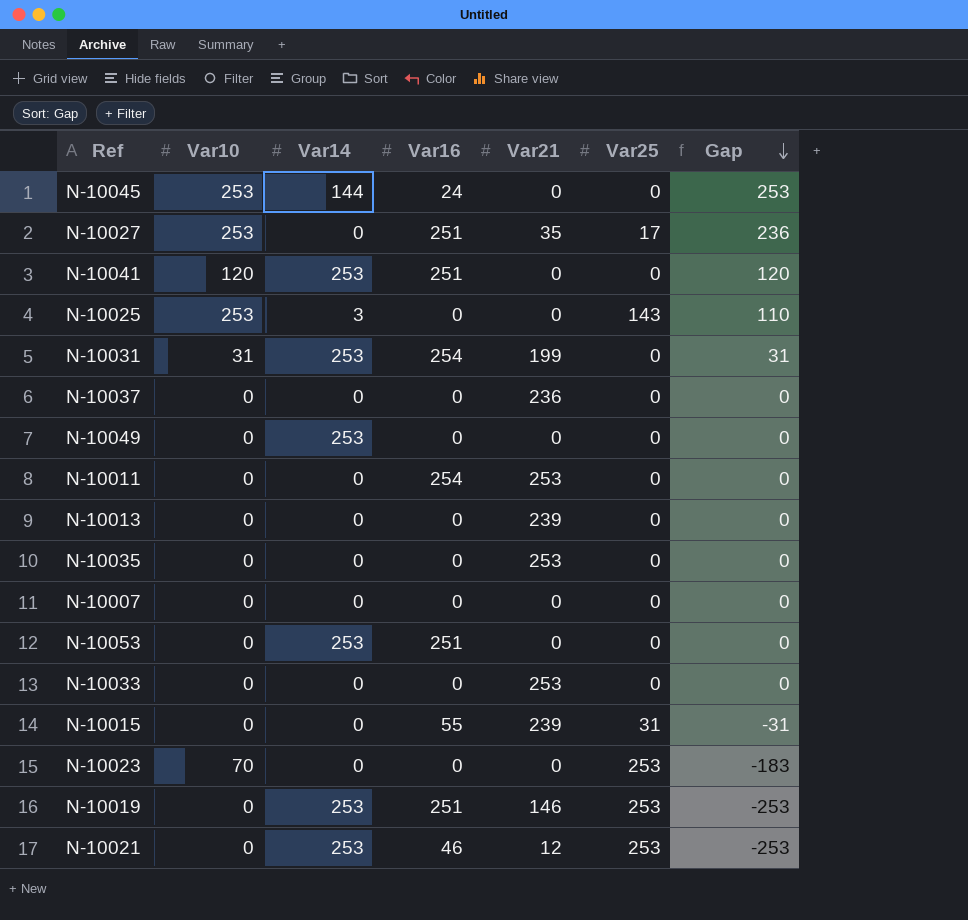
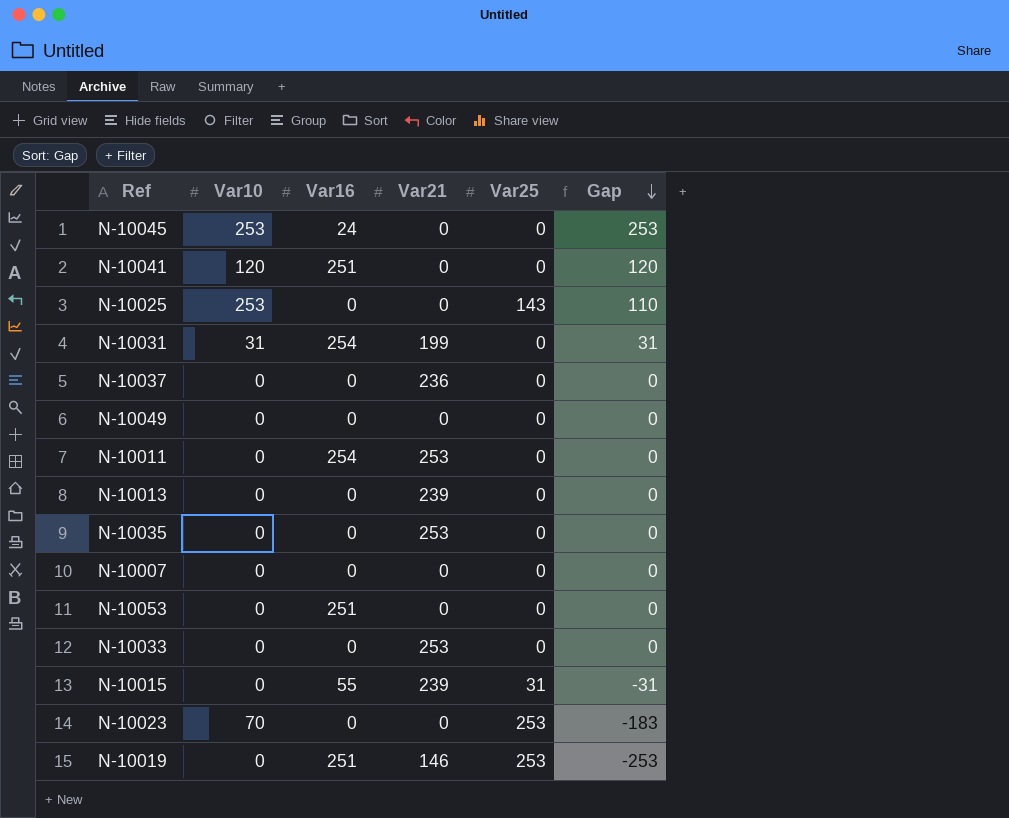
column Var14 | position: 3 -> none
row N-10027: 253 | 0 | 251 | 35 | 17 | 236 -> none
row N-10021: 0 | 253 | 46 | 12 | 253 | -253 -> none

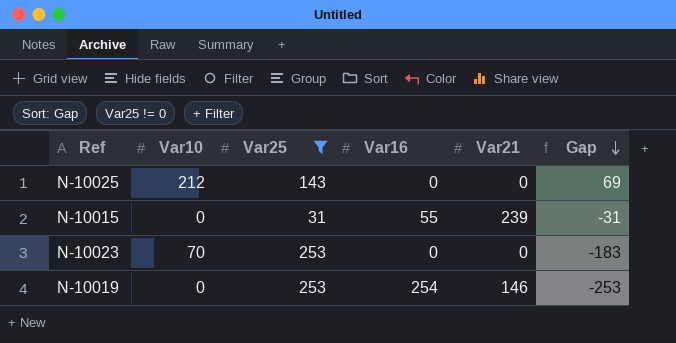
filter: none -> Var25 != 0
column Var25 | position: 5 -> 3
N-10025 | Var10: 253 -> 212
N-10025 | Gap: 110 -> 69
N-10019 | Var16: 251 -> 254

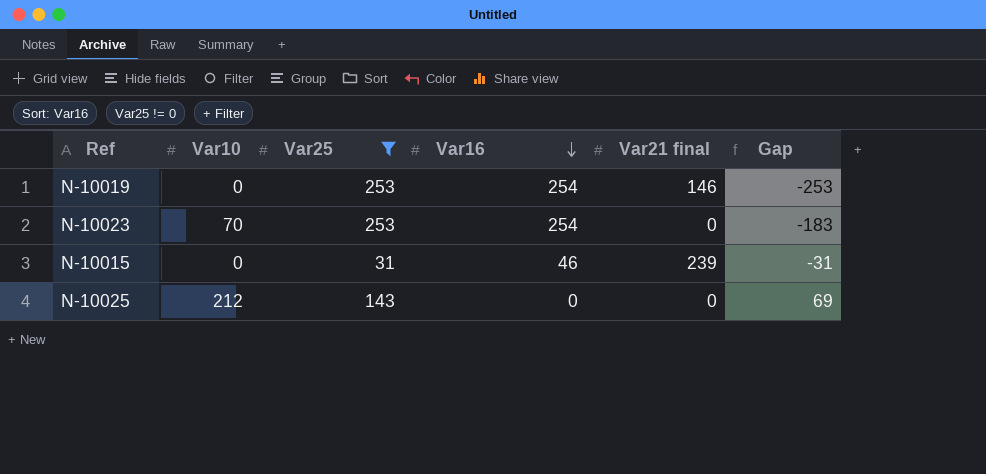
row order: Gap descending -> Var16 descending
column name: Var21 -> Var21 final
N-10023 | Var16: 0 -> 254
N-10015 | Var16: 55 -> 46

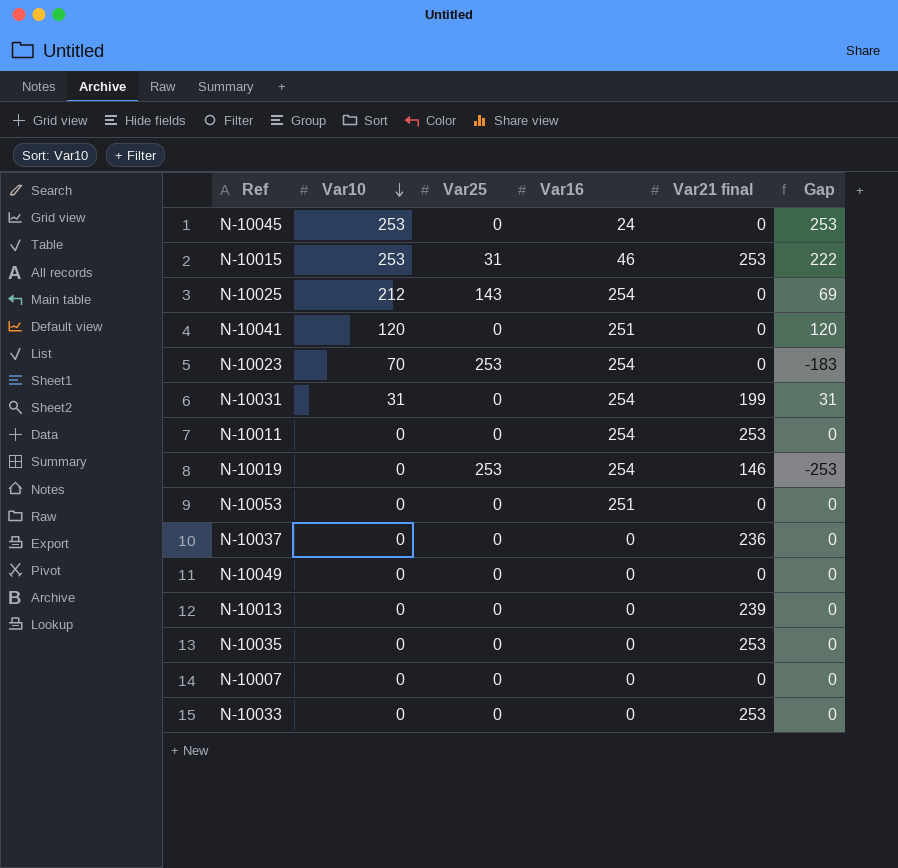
filter: Var25 != 0 -> none
row order: Var16 descending -> Var10 descending
N-10015 | Var10: 0 -> 253
N-10015 | Var21 final: 239 -> 253
N-10015 | Gap: -31 -> 222
N-10025 | Var16: 0 -> 254

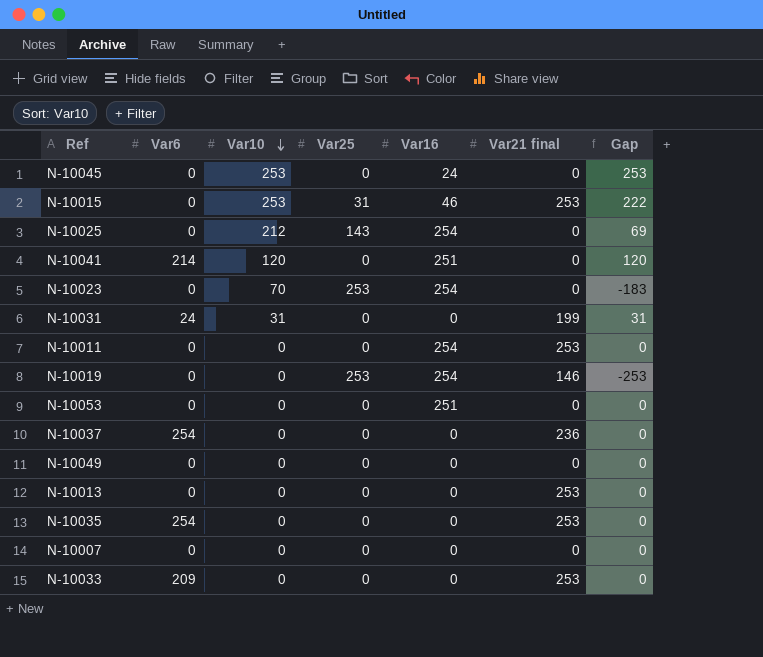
column Var6 | position: none -> 2
N-10031 | Var16: 254 -> 0
N-10013 | Var21 final: 239 -> 253

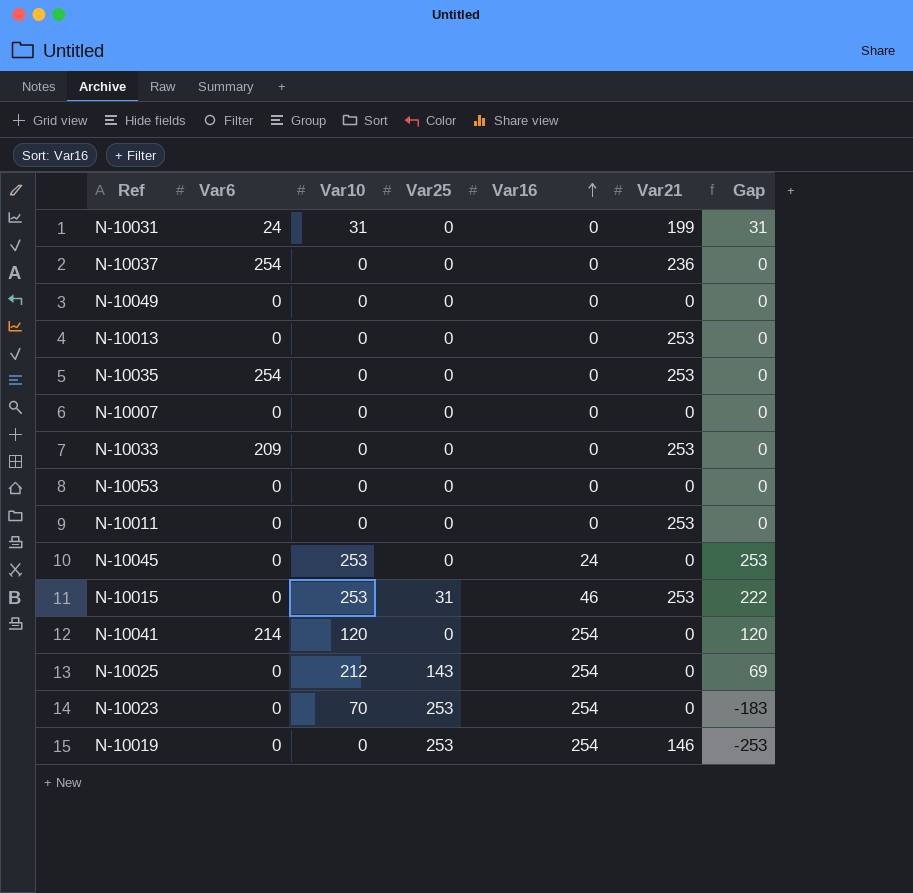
row order: Var10 descending -> Var16 ascending
column name: Var21 final -> Var21
N-10053 | Var16: 251 -> 0
N-10011 | Var16: 254 -> 0
N-10041 | Var16: 251 -> 254

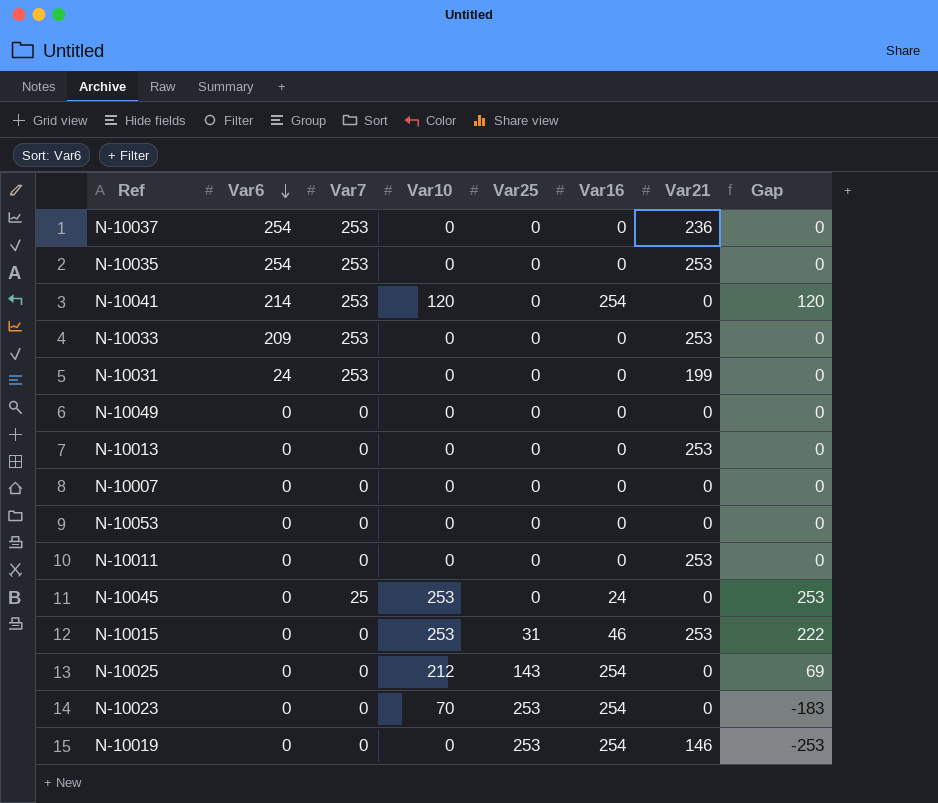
row order: Var16 ascending -> Var6 descending
column Var7 | position: none -> 3
N-10031 | Var10: 31 -> 0
N-10031 | Gap: 31 -> 0

